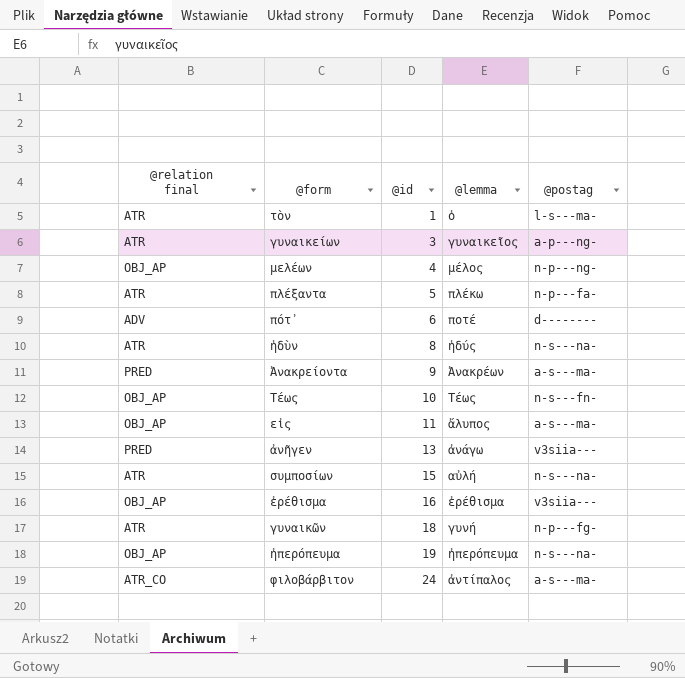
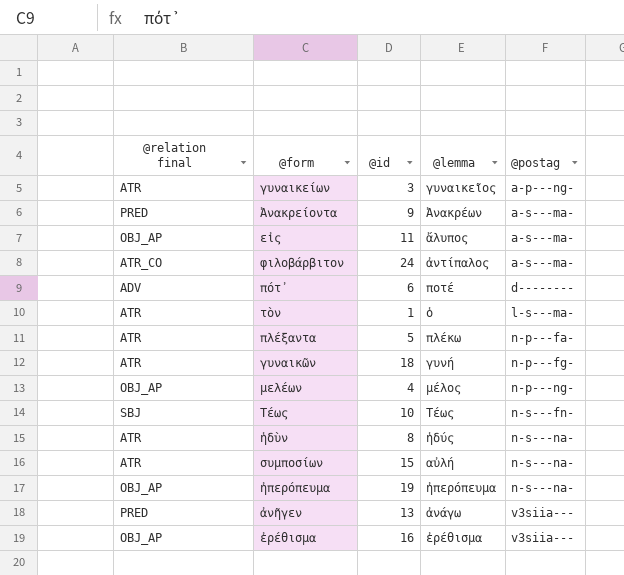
row order: @id ascending -> @postag ascending
Τέως | @relation final: OBJ_AP -> SBJ

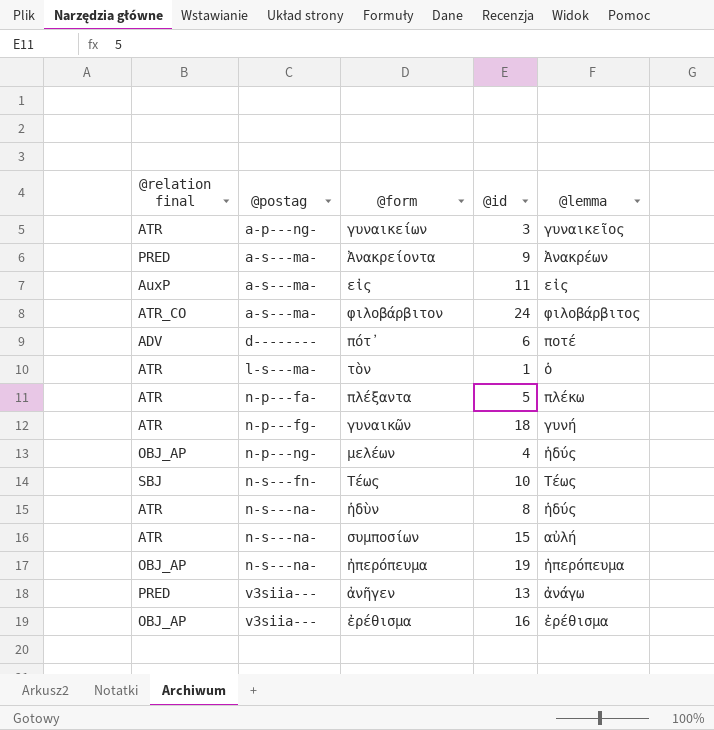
column @postag | position: 5 -> 2
εἰς | @relation final: OBJ_AP -> AuxP
εἰς | @lemma: ἄλυπος -> εἰς
φιλοβάρβιτον | @lemma: ἀντίπαλος -> φιλοβάρβιτος
μελέων | @lemma: μέλος -> ἡδύς

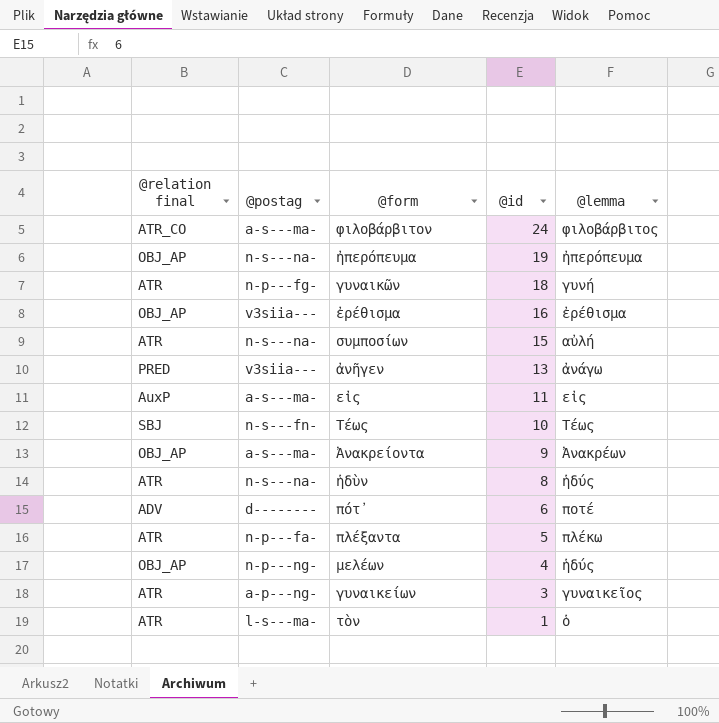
row order: @postag ascending -> @id descending
Ἀνακρείοντα | @relation final: PRED -> OBJ_AP

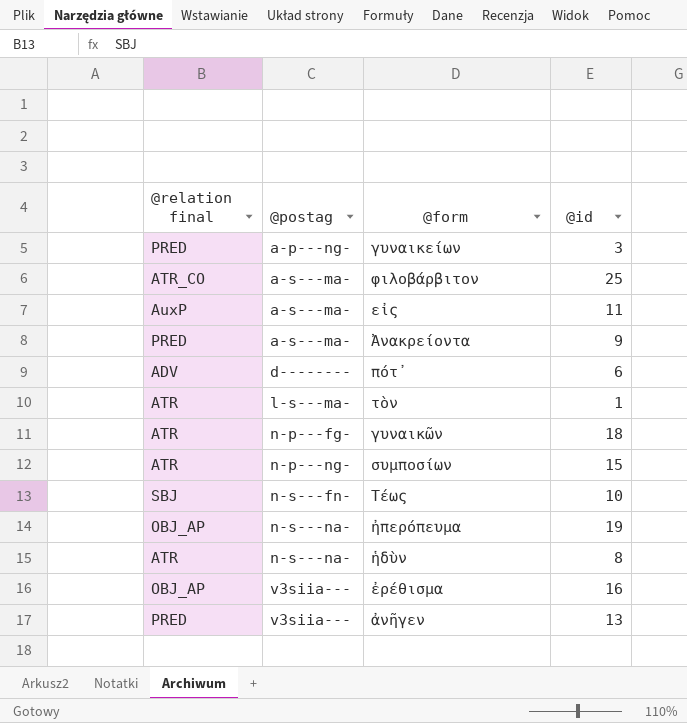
row order: @id descending -> @postag ascending
column @lemma | position: 5 -> none
row πλέξαντα: ATR | n-p---fa- | 5 | πλέκω -> none
row μελέων: OBJ_AP | n-p---ng- | 4 | ἡδύς -> none
γυναικείων | @relation final: ATR -> PRED
φιλοβάρβιτον | @id: 24 -> 25
Ἀνακρείοντα | @relation final: OBJ_AP -> PRED
συμποσίων | @postag: n-s---na- -> n-p---ng-

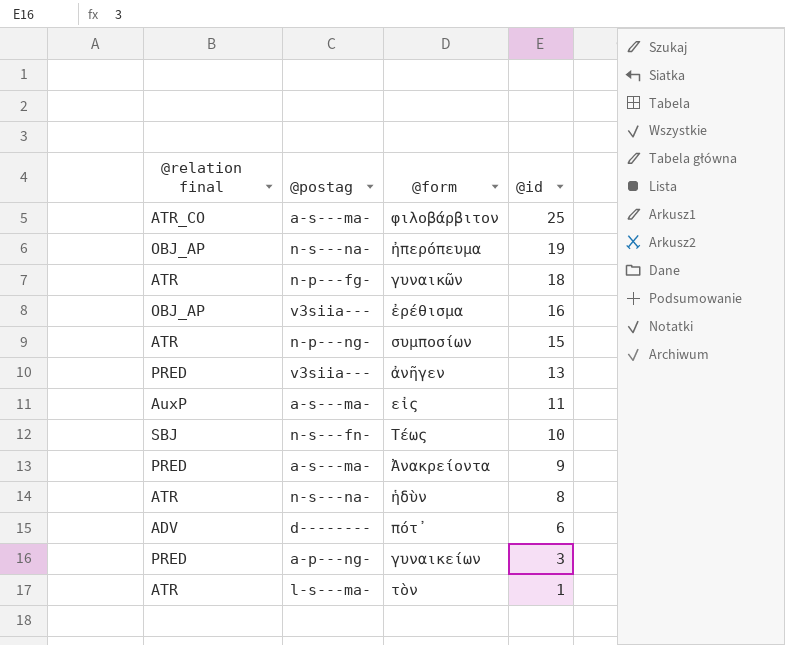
row order: @postag ascending -> @id descending

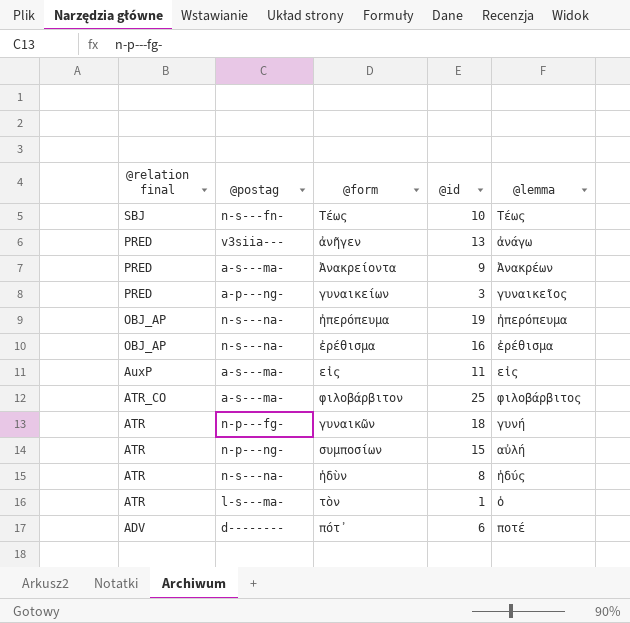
row order: @id descending -> @relation final descending
column @lemma | position: none -> 5
ἐρέθισμα | @postag: v3siia--- -> n-s---na-

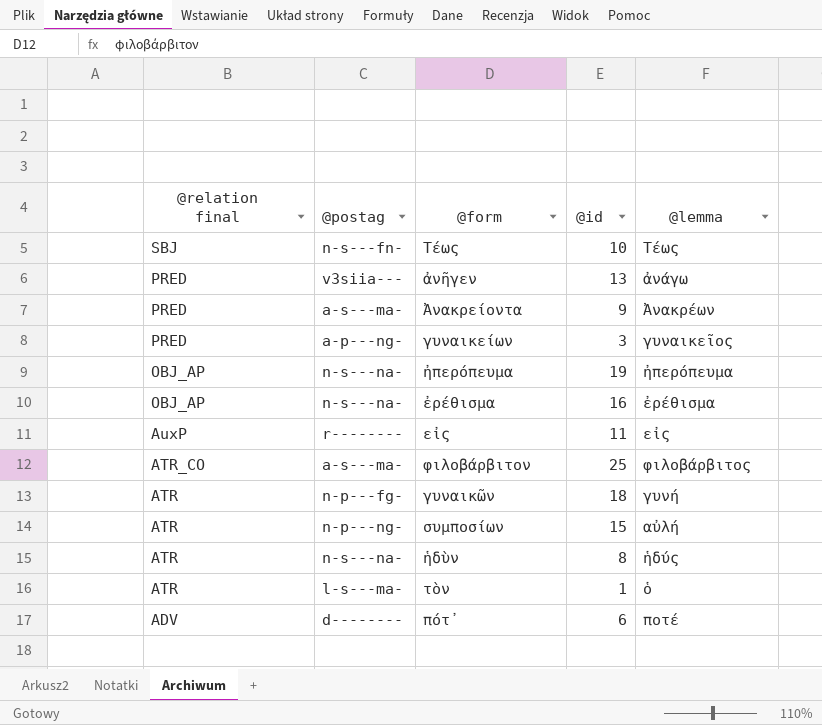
εἰς | @postag: a-s---ma- -> r--------

